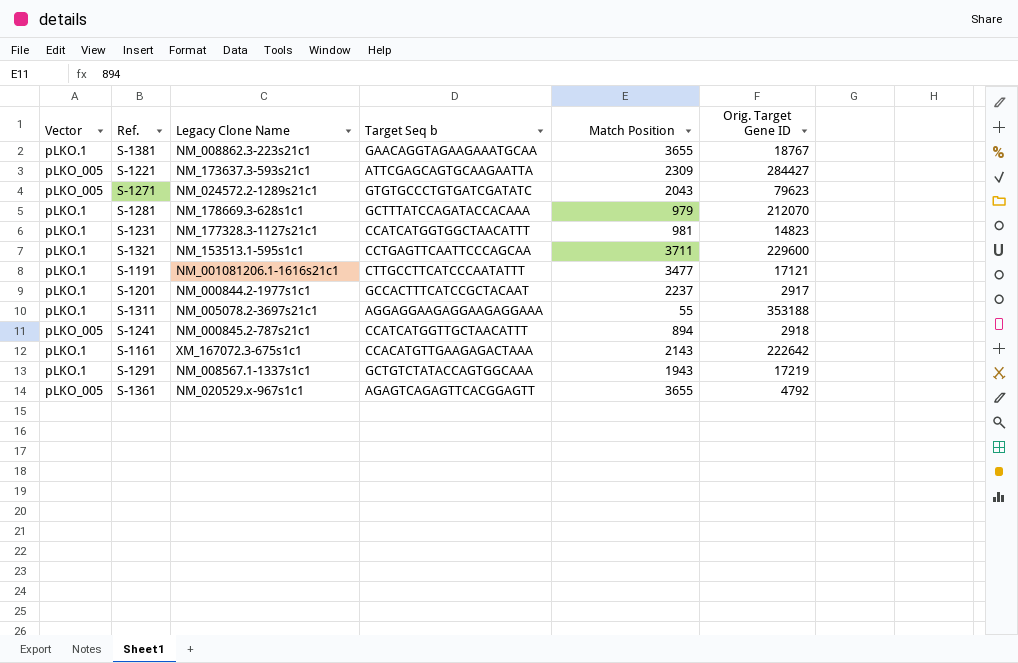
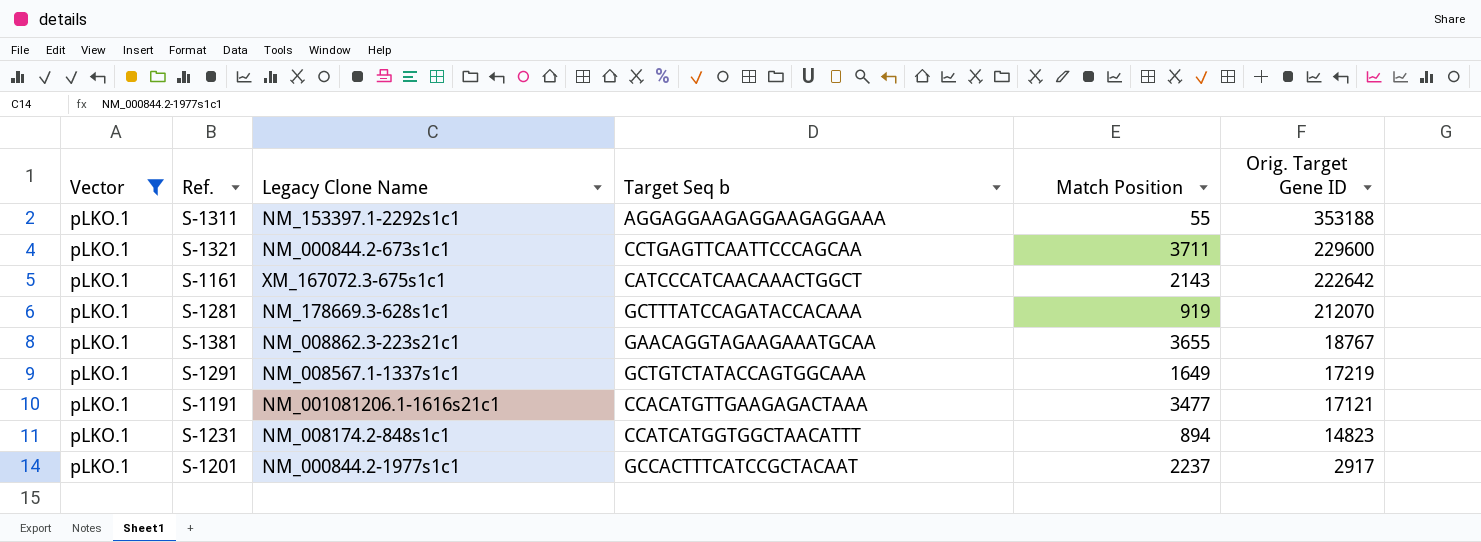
filter: none -> Vector = pLKO.1
row order: none -> Orig. Target Gene ID descending
S-1311 | Legacy Clone Name: NM_005078.2-3697s21c1 -> NM_153397.1-2292s1c1
S-1321 | Legacy Clone Name: NM_153513.1-595s1c1 -> NM_000844.2-673s1c1
S-1161 | Target Seq b: CCACATGTTGAAGAGACTAAA -> CATCCCATCAACAAACTGGCT
S-1281 | Match Position: 979 -> 919
S-1291 | Match Position: 1943 -> 1649
S-1191 | Target Seq b: CTTGCCTTCATCCCAATATTT -> CCACATGTTGAAGAGACTAAA
S-1231 | Legacy Clone Name: NM_177328.3-1127s21c1 -> NM_008174.2-848s1c1
S-1231 | Match Position: 981 -> 894

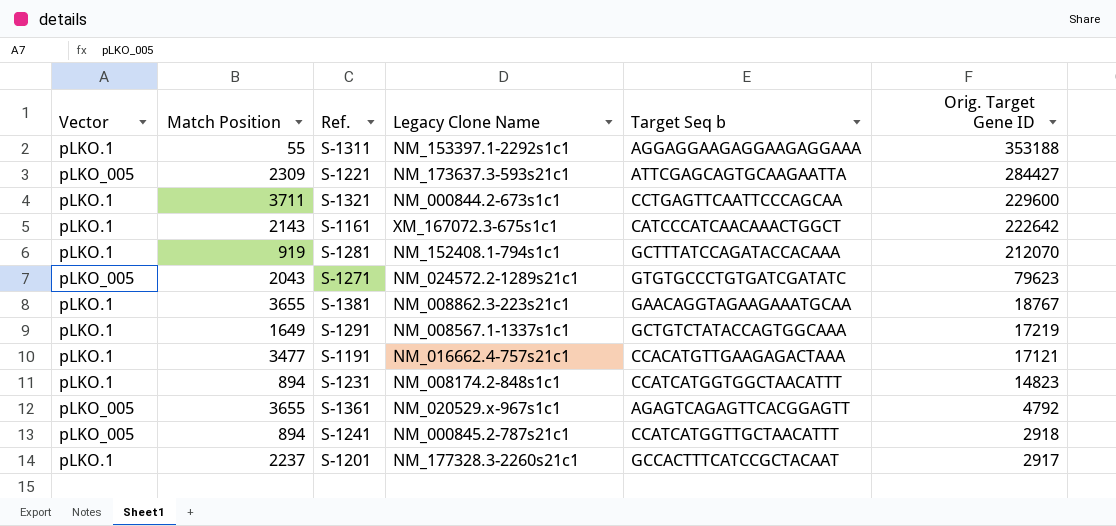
filter: Vector = pLKO.1 -> none
column Match Position | position: 5 -> 2
S-1281 | Legacy Clone Name: NM_178669.3-628s1c1 -> NM_152408.1-794s1c1
S-1191 | Legacy Clone Name: NM_001081206.1-1616s21c1 -> NM_016662.4-757s21c1
S-1201 | Legacy Clone Name: NM_000844.2-1977s1c1 -> NM_177328.3-2260s21c1

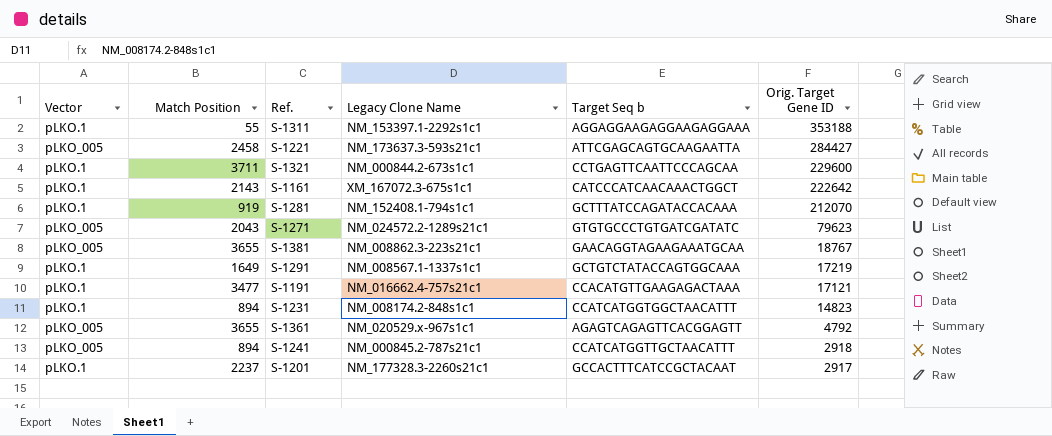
S-1221 | Match Position: 2309 -> 2458
S-1381 | Vector: pLKO.1 -> pLKO_005

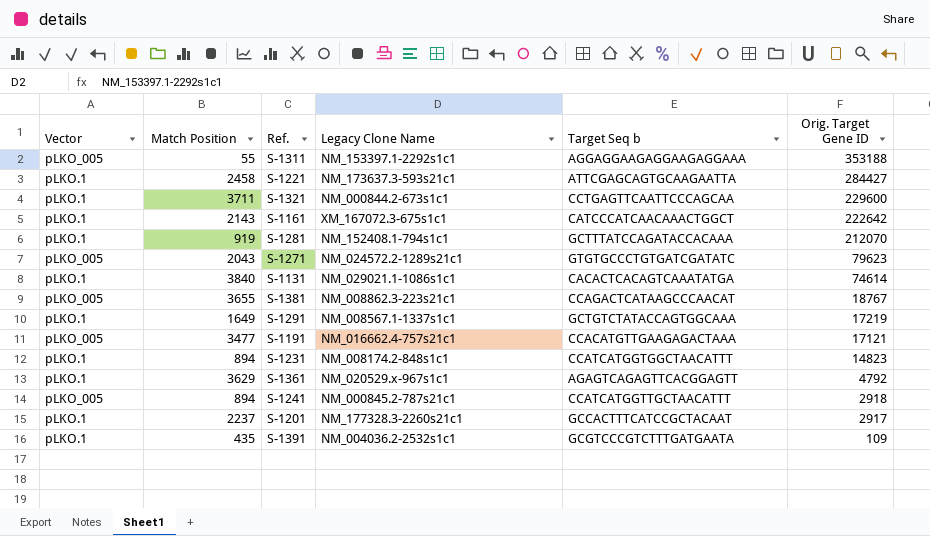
S-1311 | Vector: pLKO.1 -> pLKO_005
S-1221 | Vector: pLKO_005 -> pLKO.1
row S-1131: none -> pLKO.1 | 3840 | NM_029021.1-1086s1c1 | CACACTCACAGTCAAATATGA | 74614
S-1381 | Target Seq b: GAACAGGTAGAAGAAATGCAA -> CCAGACTCATAAGCCCAACAT
S-1191 | Vector: pLKO.1 -> pLKO_005
S-1361 | Vector: pLKO_005 -> pLKO.1
S-1361 | Match Position: 3655 -> 3629
row S-1391: none -> pLKO.1 | 435 | NM_004036.2-2532s1c1 | GCGTCCCGTCTTTGATGAATA | 109

